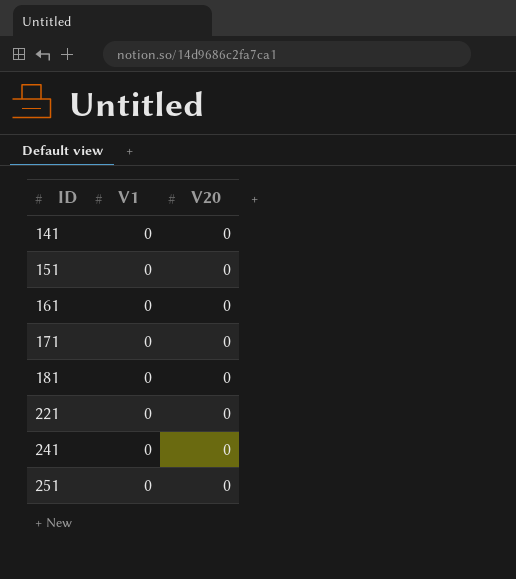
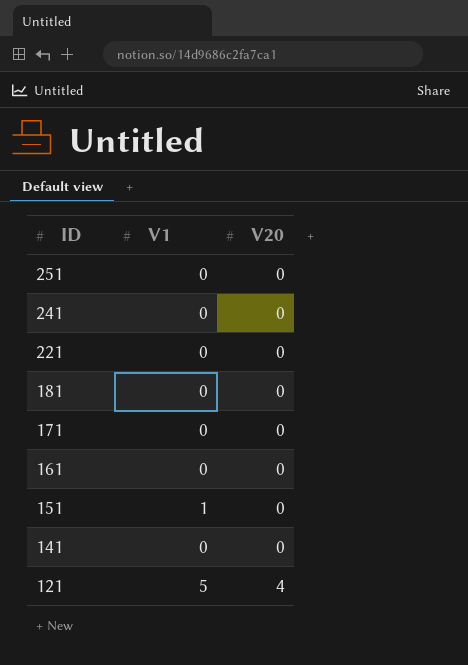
row order: ID ascending -> ID descending
151 | V1: 0 -> 1
row 121: none -> 5 | 4

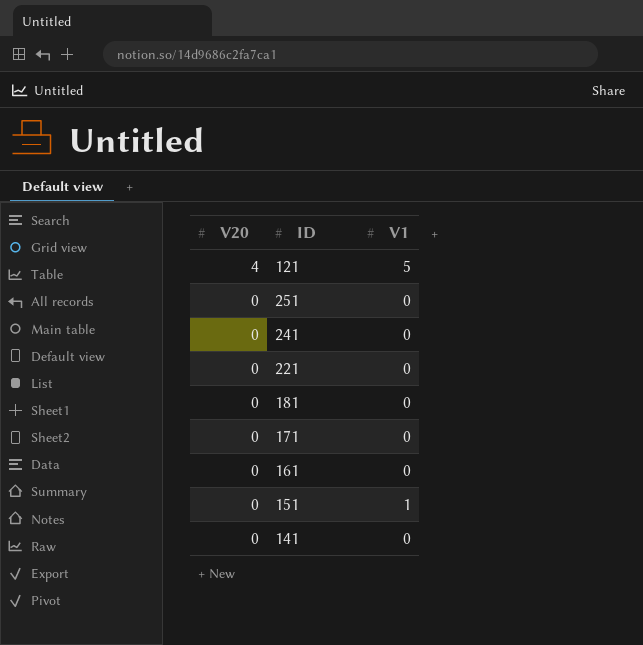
row order: ID descending -> V20 descending
column V20 | position: 3 -> 1

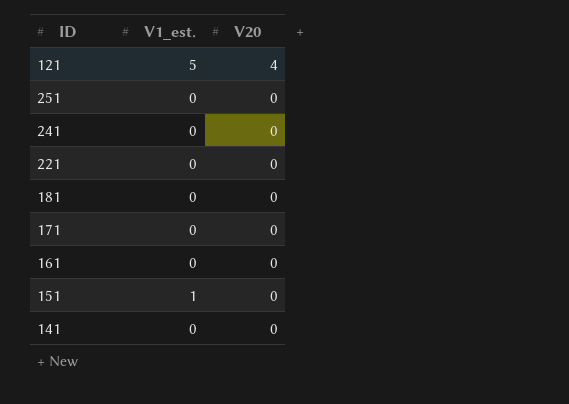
column name: V1 -> V1_est.
column V20 | position: 1 -> 3

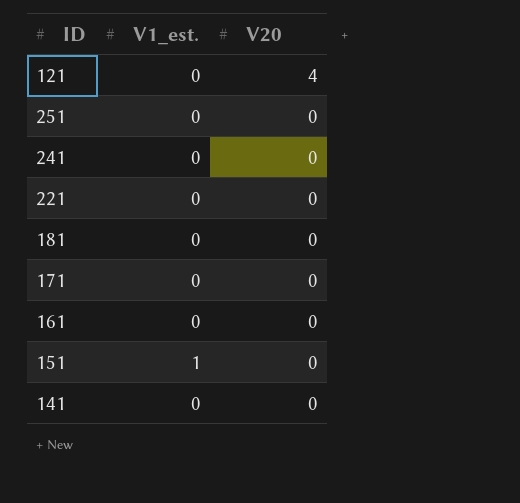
121 | V1_est.: 5 -> 0

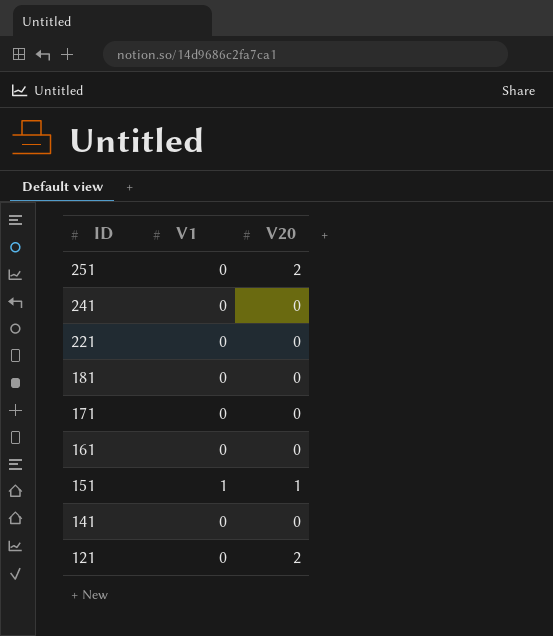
row order: V20 descending -> ID descending
column name: V1_est. -> V1
251 | V20: 0 -> 2
151 | V20: 0 -> 1
121 | V20: 4 -> 2

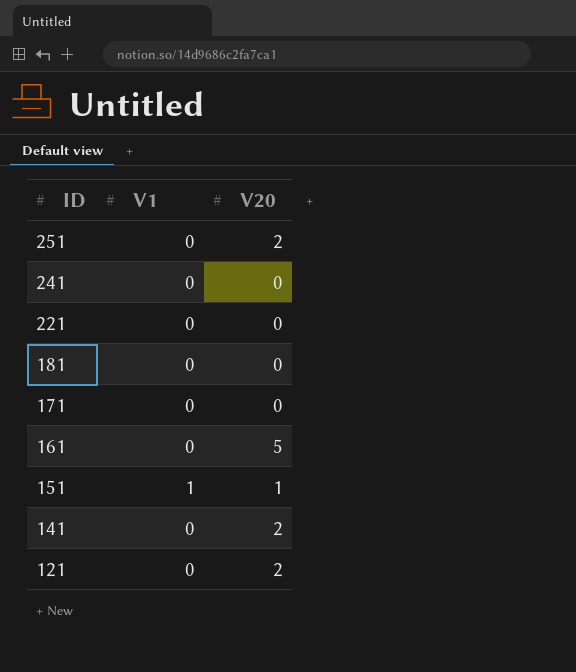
161 | V20: 0 -> 5
141 | V20: 0 -> 2

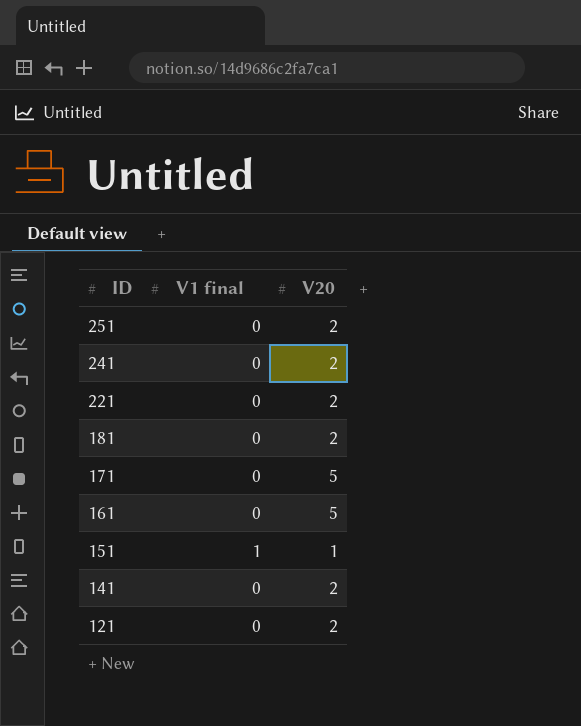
column name: V1 -> V1 final
241 | V20: 0 -> 2
221 | V20: 0 -> 2
181 | V20: 0 -> 2
171 | V20: 0 -> 5

